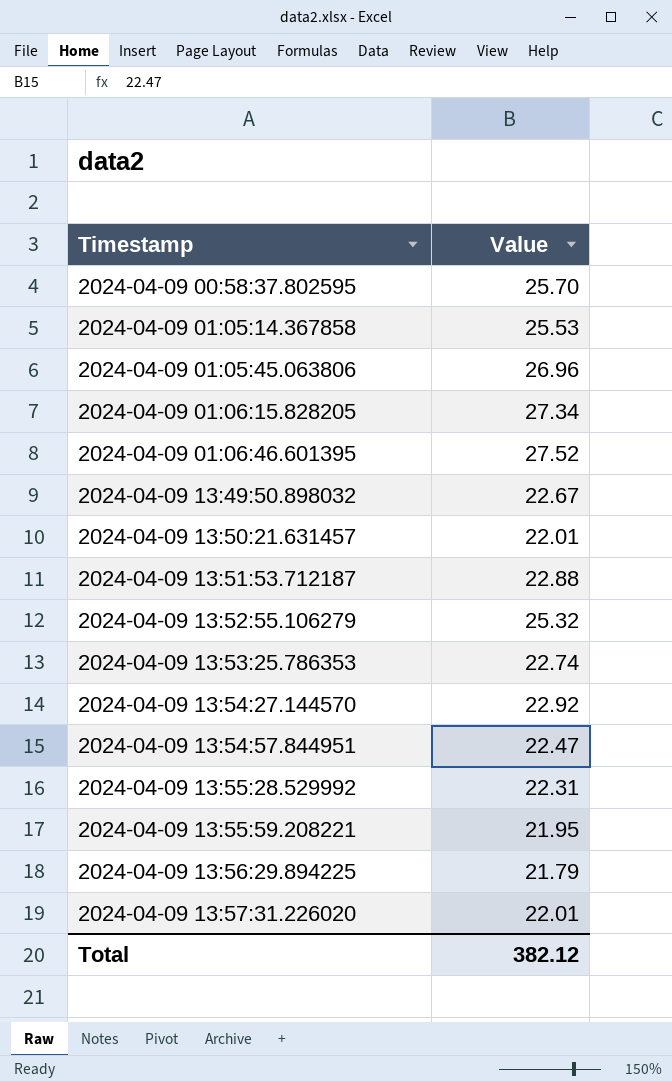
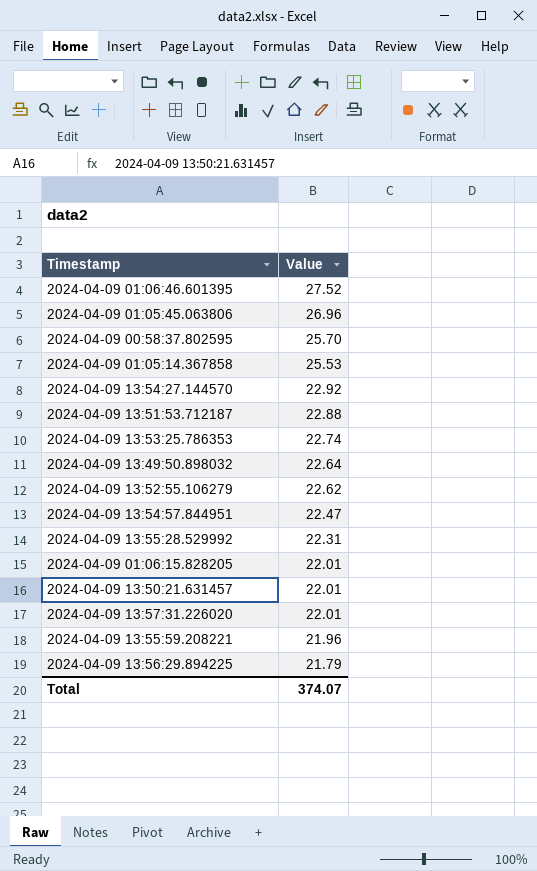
row order: Timestamp ascending -> Value descending
2024-04-09 13:49:50.898032 | Value: 22.67 -> 22.64
2024-04-09 13:52:55.106279 | Value: 25.32 -> 22.62
2024-04-09 01:06:15.828205 | Value: 27.34 -> 22.01
2024-04-09 13:55:59.208221 | Value: 21.95 -> 21.96
Total | Value: 382.12 -> 374.07

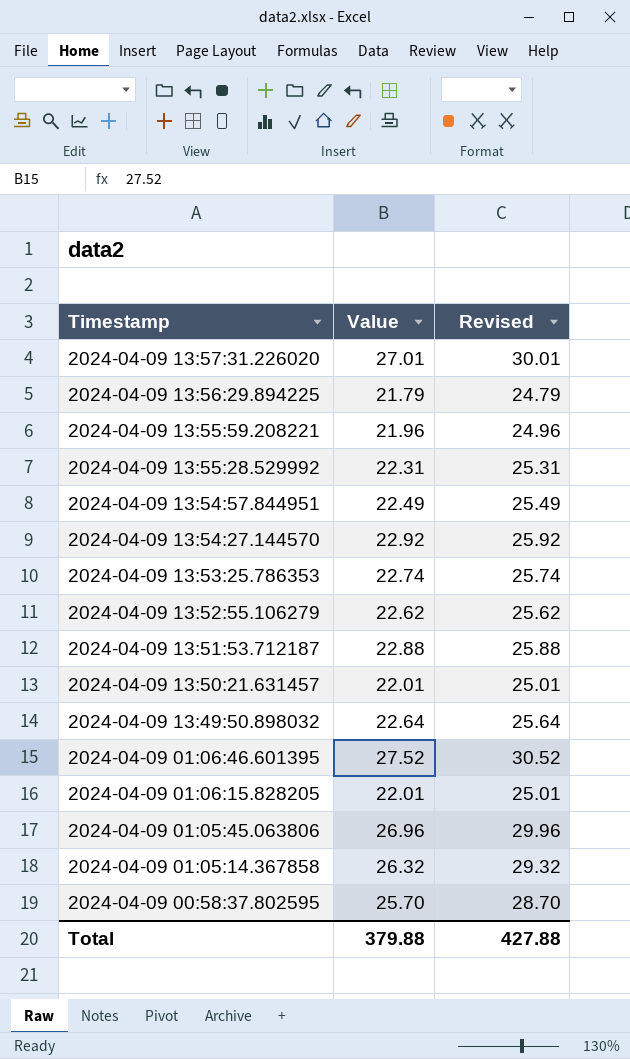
row order: Value descending -> Timestamp descending
column Revised | formula: none -> [Value] + 3
2024-04-09 13:57:31.226020 | Value: 22.01 -> 27.01
2024-04-09 13:54:57.844951 | Value: 22.47 -> 22.49
2024-04-09 01:05:14.367858 | Value: 25.53 -> 26.32
Total | Value: 374.07 -> 379.88

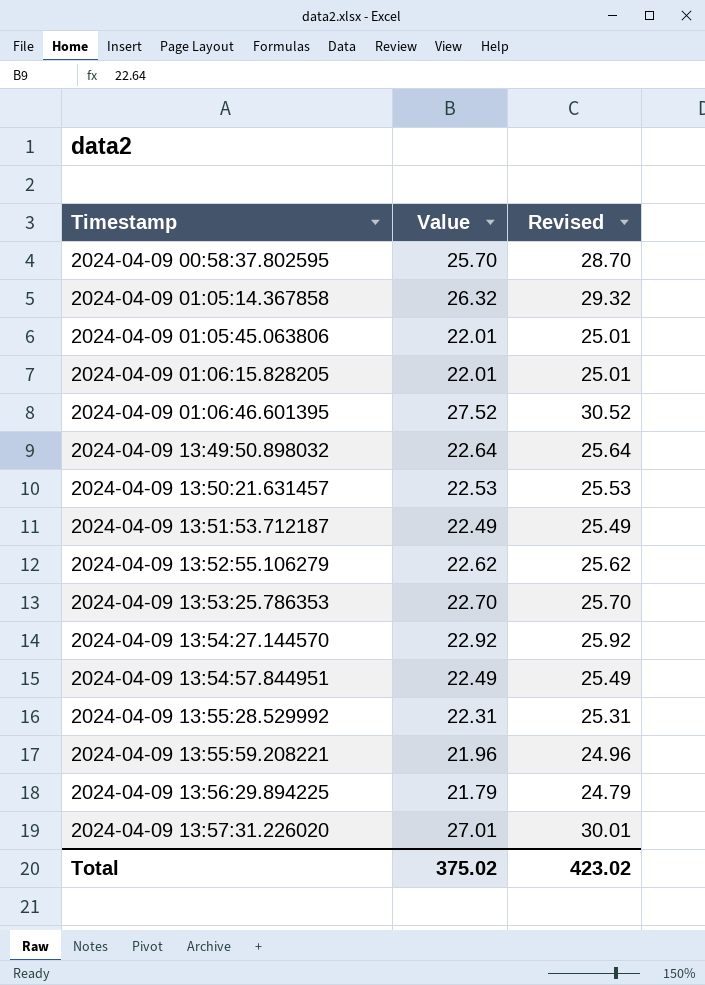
row order: Timestamp descending -> Timestamp ascending
2024-04-09 01:05:45.063806 | Value: 26.96 -> 22.01
2024-04-09 01:05:45.063806 | Revised: 29.96 -> 25.01
2024-04-09 13:50:21.631457 | Value: 22.01 -> 22.53
2024-04-09 13:50:21.631457 | Revised: 25.01 -> 25.53
2024-04-09 13:51:53.712187 | Value: 22.88 -> 22.49
2024-04-09 13:51:53.712187 | Revised: 25.88 -> 25.49
2024-04-09 13:53:25.786353 | Value: 22.74 -> 22.70
2024-04-09 13:53:25.786353 | Revised: 25.74 -> 25.70
Total | Value: 379.88 -> 375.02
Total | Revised: 427.88 -> 423.02

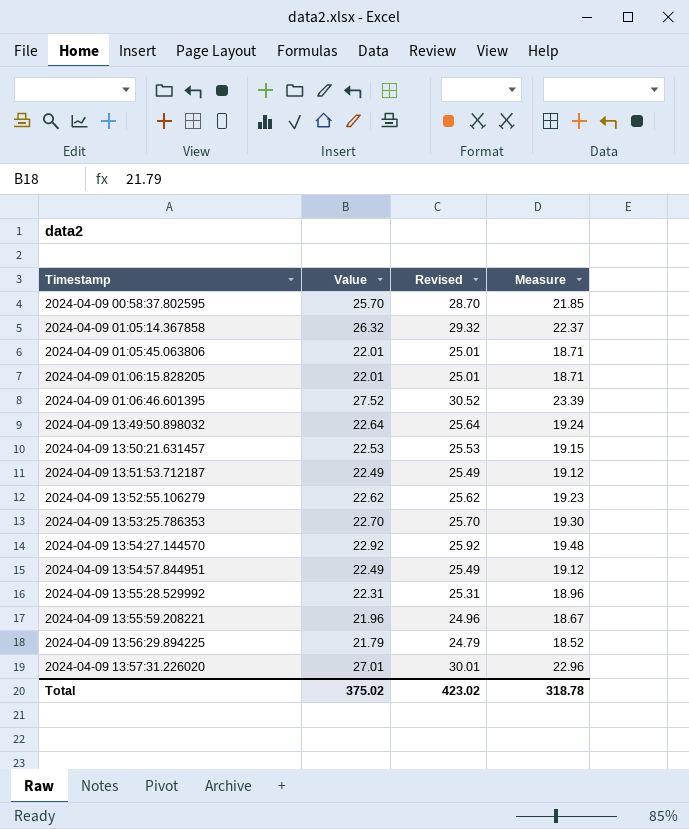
column Measure | formula: none -> [Value] * 0.85

